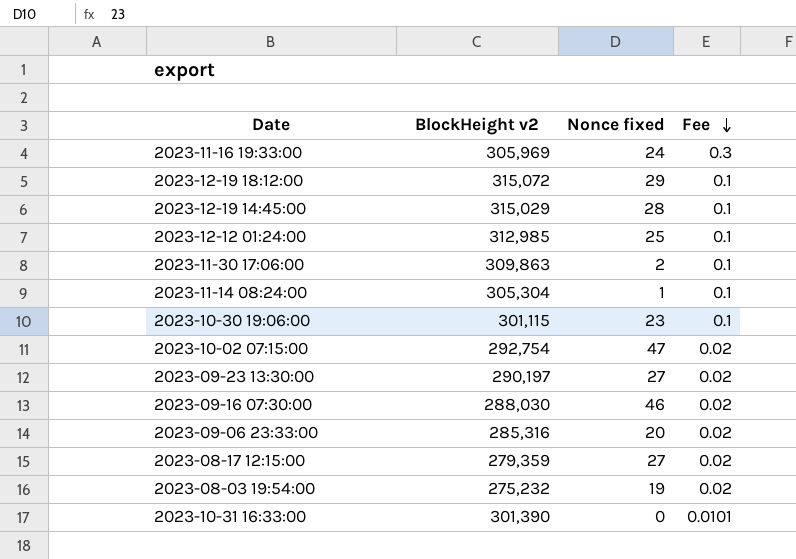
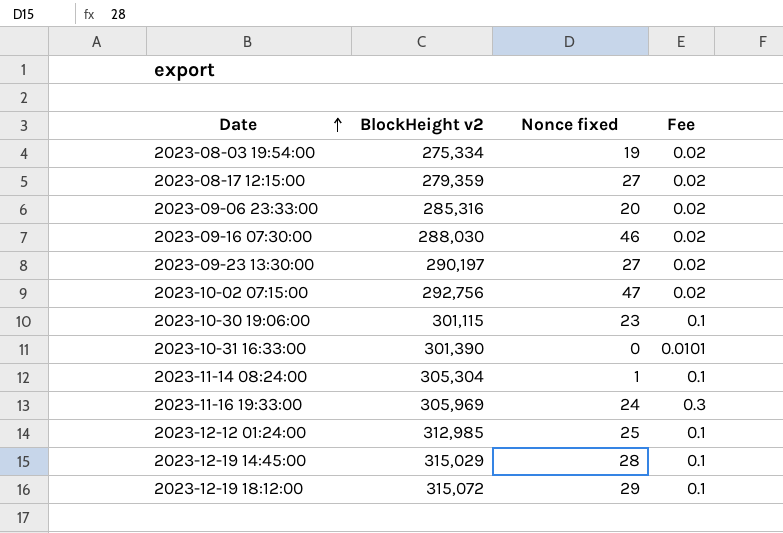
row order: Fee descending -> Date ascending
row 2023-11-30 17:06:00: 309,863 | 2 | 0.1 -> none
2023-08-03 19:54:00 | BlockHeight v2: 275,232 -> 275,334
2023-10-02 07:15:00 | BlockHeight v2: 292,754 -> 292,756

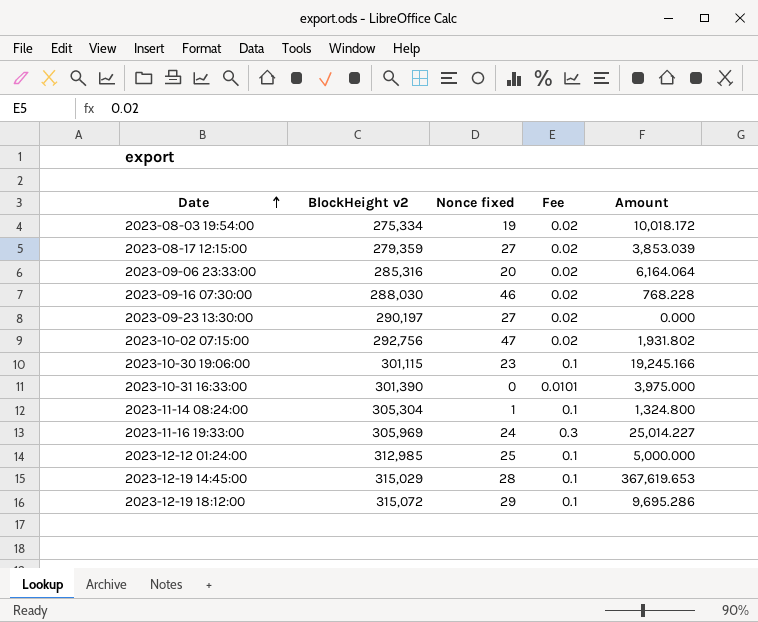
column Amount | position: none -> 5

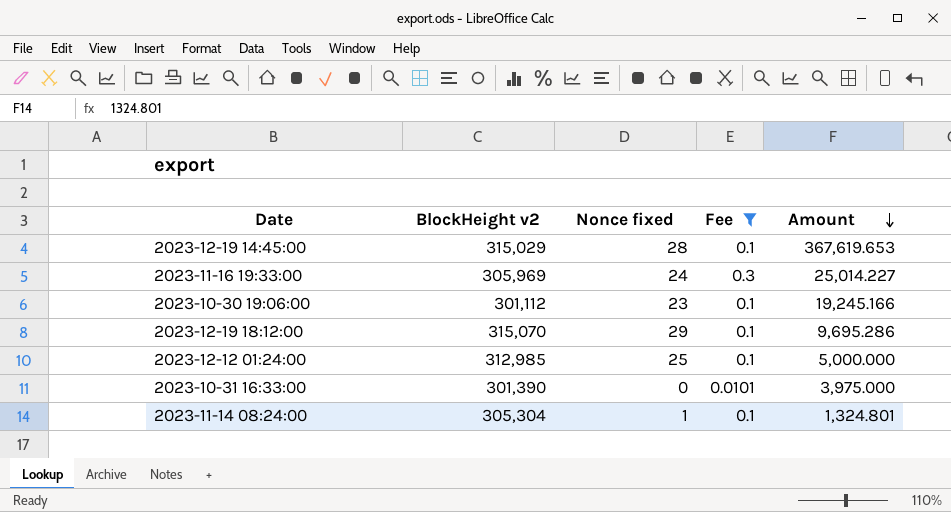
filter: none -> Fee != 0.02
row order: Date ascending -> Amount descending
2023-10-30 19:06:00 | BlockHeight v2: 301,115 -> 301,112
2023-12-19 18:12:00 | BlockHeight v2: 315,072 -> 315,070
2023-11-14 08:24:00 | Amount: 1,324.800 -> 1,324.801

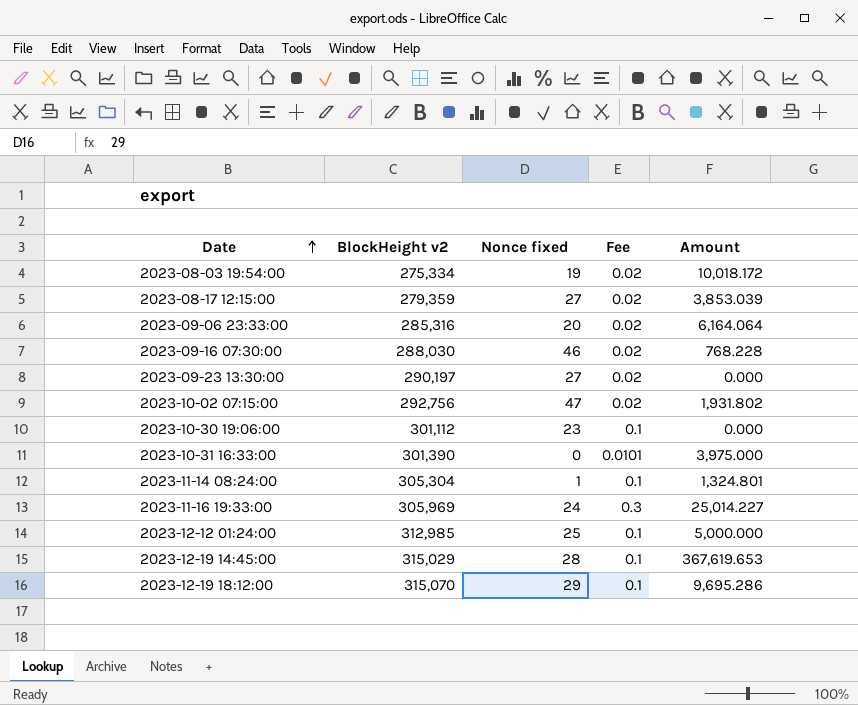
filter: Fee != 0.02 -> none
row order: Amount descending -> Date ascending
2023-10-30 19:06:00 | Amount: 19,245.166 -> 0.000

